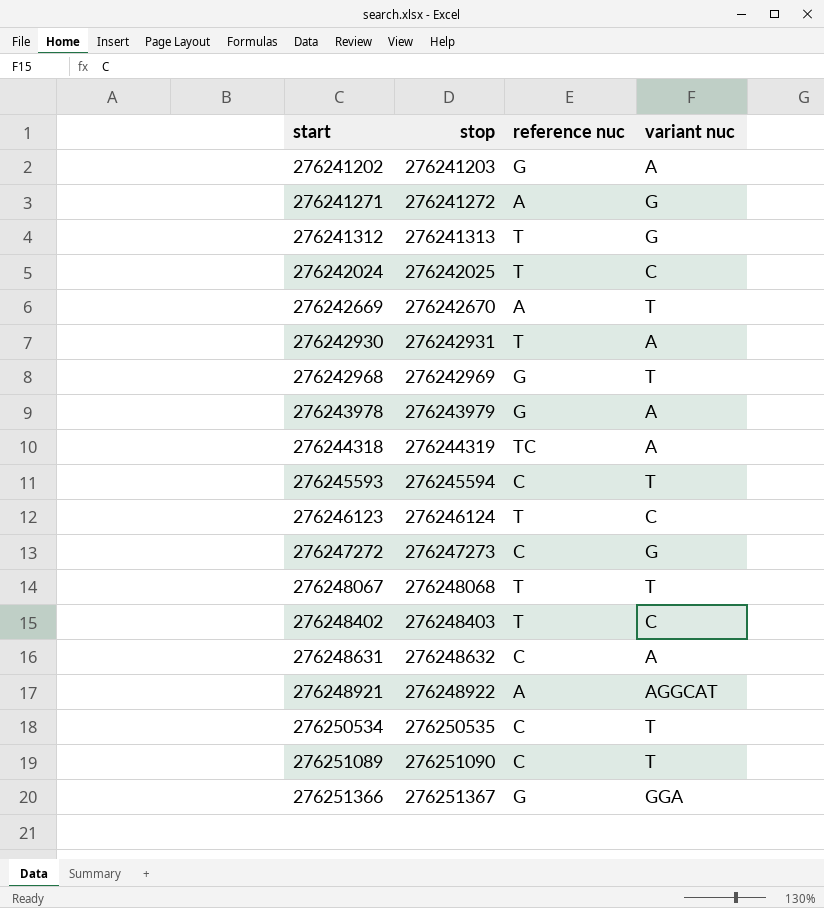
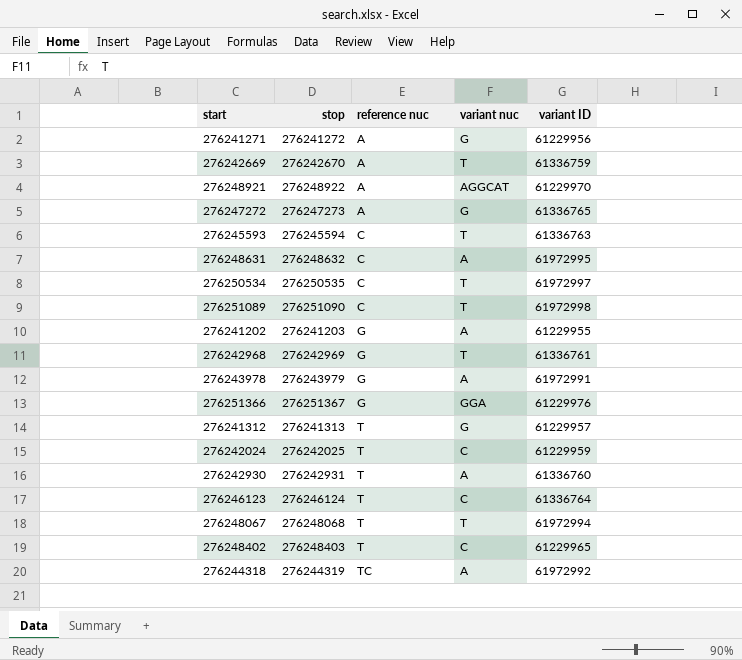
row order: start ascending -> reference nuc ascending
column variant ID | position: none -> 5
276247272 | reference nuc: C -> A

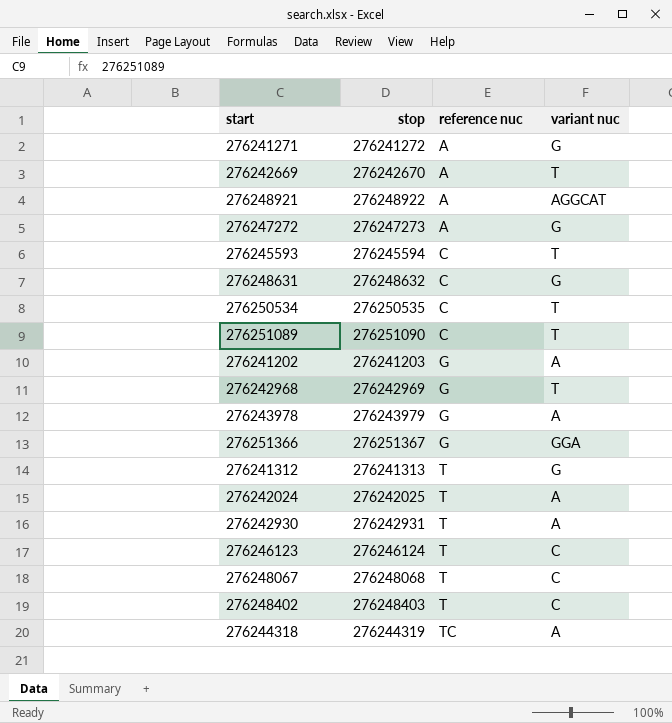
column variant ID | position: 5 -> none
276248631 | variant nuc: A -> G
276242024 | variant nuc: C -> A
276248067 | variant nuc: T -> C

